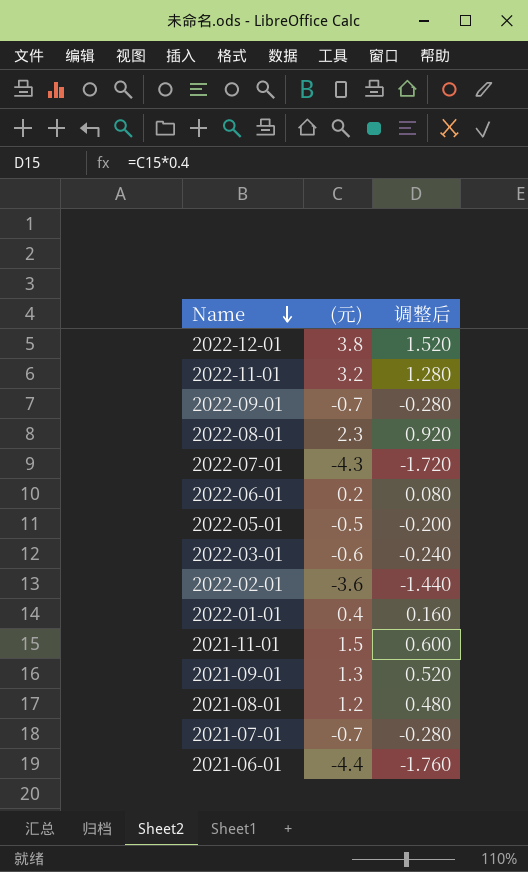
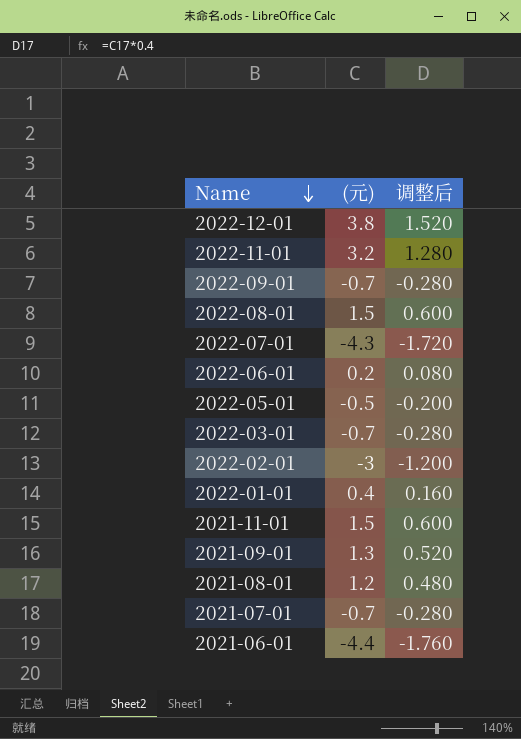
2022-08-01 | (元): 2.3 -> 1.5
2022-08-01 | 调整后: 0.920 -> 0.600
2022-03-01 | (元): -0.6 -> -0.7
2022-03-01 | 调整后: -0.240 -> -0.280
2022-02-01 | (元): -3.6 -> -3
2022-02-01 | 调整后: -1.440 -> -1.200

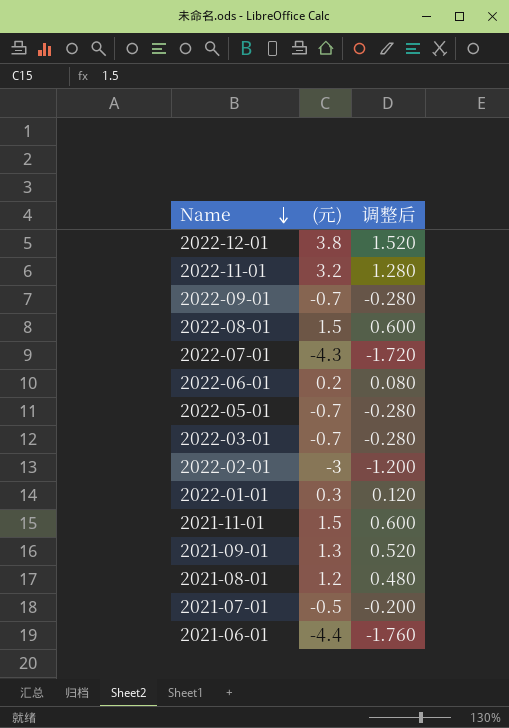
2022-05-01 | (元): -0.5 -> -0.7
2022-05-01 | 调整后: -0.200 -> -0.280
2022-01-01 | (元): 0.4 -> 0.3
2022-01-01 | 调整后: 0.160 -> 0.120
2021-07-01 | (元): -0.7 -> -0.5
2021-07-01 | 调整后: -0.280 -> -0.200

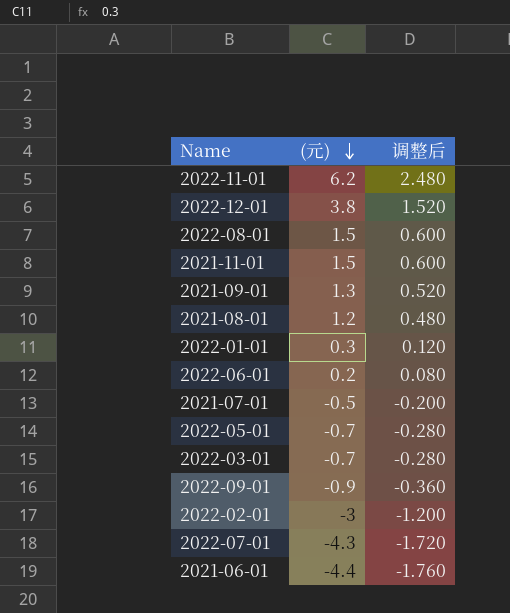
row order: Name descending -> (元) descending
2022-11-01 | (元): 3.2 -> 6.2
2022-11-01 | 调整后: 1.280 -> 2.480
2022-09-01 | (元): -0.7 -> -0.9
2022-09-01 | 调整后: -0.280 -> -0.360

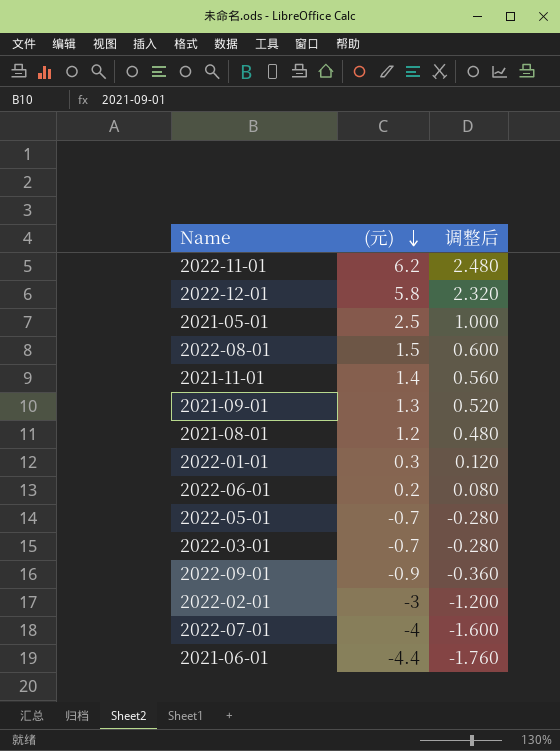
row 2021-07-01: -0.5 | -0.200 -> none
2022-12-01 | (元): 3.8 -> 5.8
2022-12-01 | 调整后: 1.520 -> 2.320
row 2021-05-01: none -> 2.5 | 1.000
2021-11-01 | (元): 1.5 -> 1.4
2021-11-01 | 调整后: 0.600 -> 0.560
2022-07-01 | (元): -4.3 -> -4
2022-07-01 | 调整后: -1.720 -> -1.600

